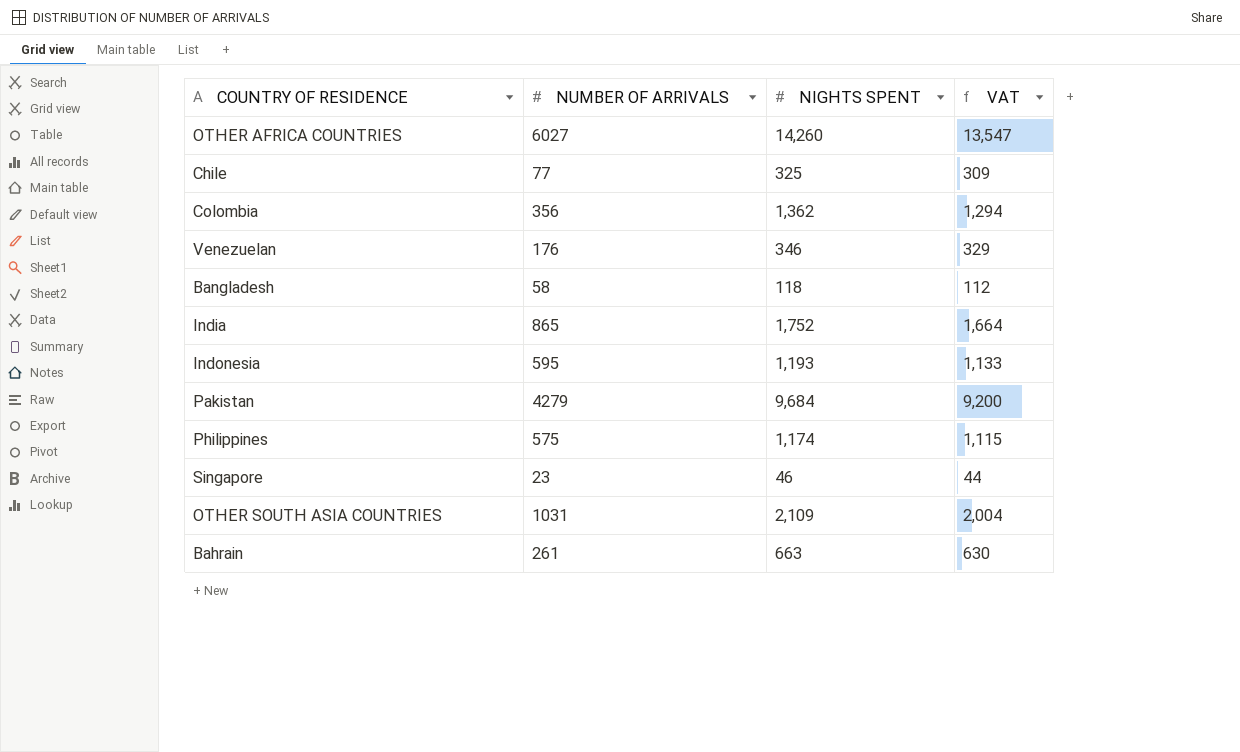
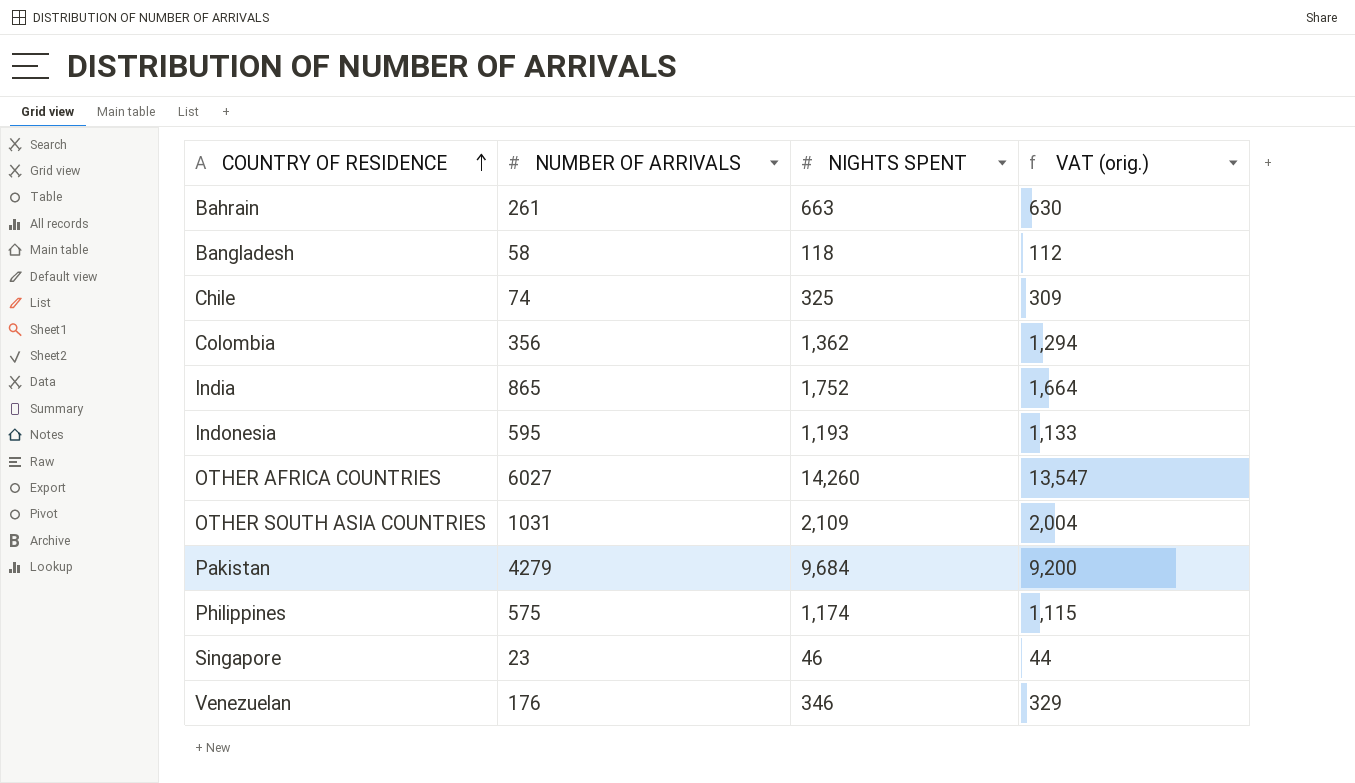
row order: none -> COUNTRY OF RESIDENCE ascending
column name: VAT -> VAT (orig.)
Chile | NUMBER OF ARRIVALS: 77 -> 74

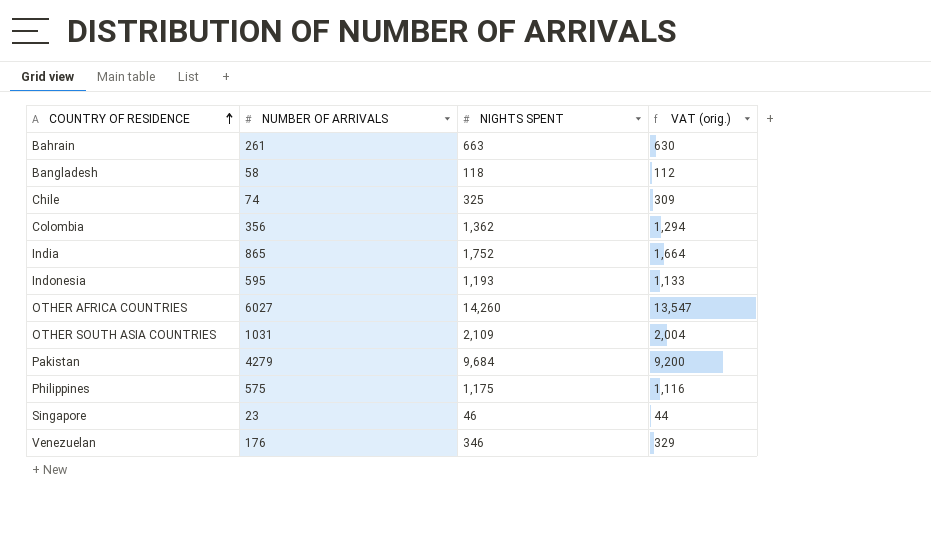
Philippines | NIGHTS SPENT: 1,174 -> 1,175
Philippines | VAT (orig.): 1,115 -> 1,116

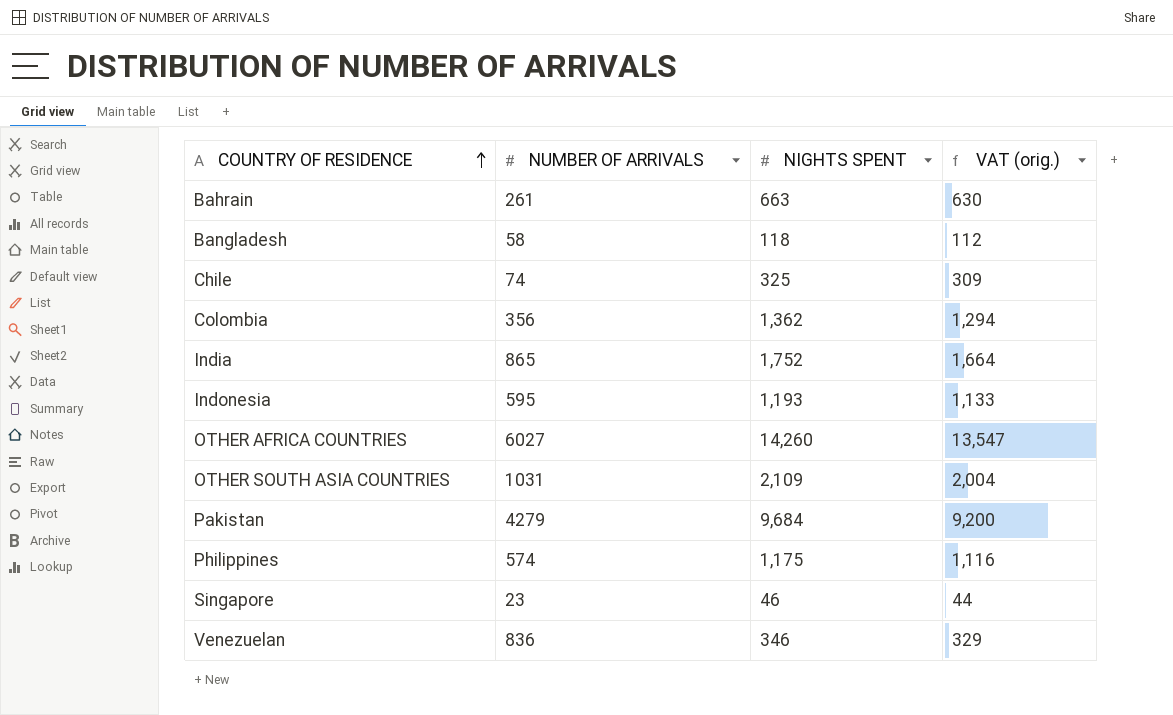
Philippines | NUMBER OF ARRIVALS: 575 -> 574
Venezuelan | NUMBER OF ARRIVALS: 176 -> 836

